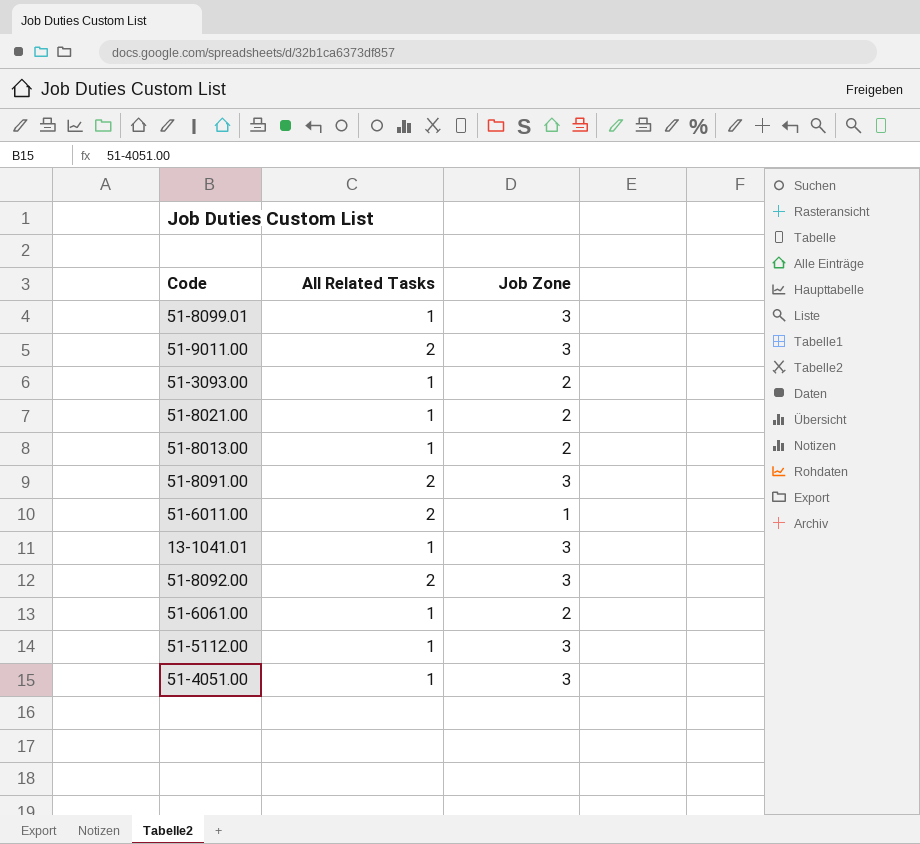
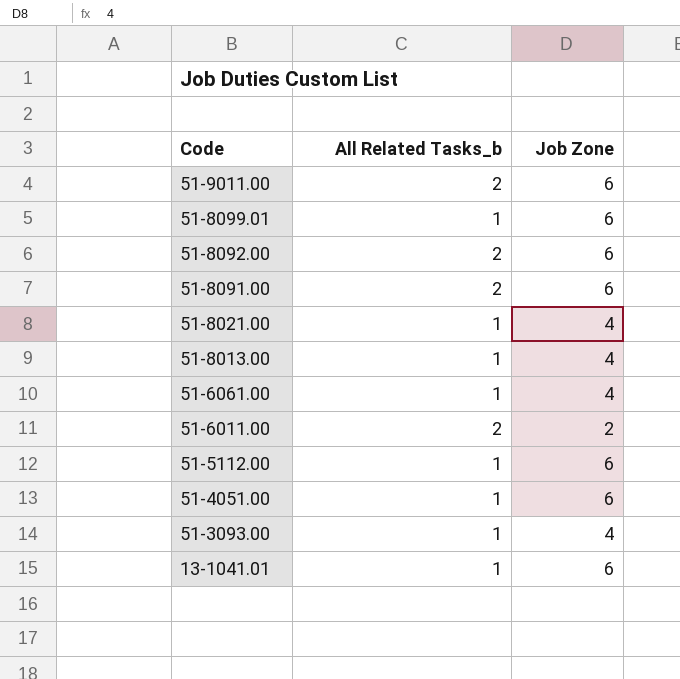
row order: none -> Code descending
column name: All Related Tasks -> All Related Tasks_b
51-9011.00 | Job Zone: 3 -> 6
51-8099.01 | Job Zone: 3 -> 6
51-8092.00 | Job Zone: 3 -> 6
51-8091.00 | Job Zone: 3 -> 6
51-8021.00 | Job Zone: 2 -> 4
51-8013.00 | Job Zone: 2 -> 4
51-6061.00 | Job Zone: 2 -> 4
51-6011.00 | Job Zone: 1 -> 2
51-5112.00 | Job Zone: 3 -> 6
51-4051.00 | Job Zone: 3 -> 6
51-3093.00 | Job Zone: 2 -> 4
13-1041.01 | Job Zone: 3 -> 6

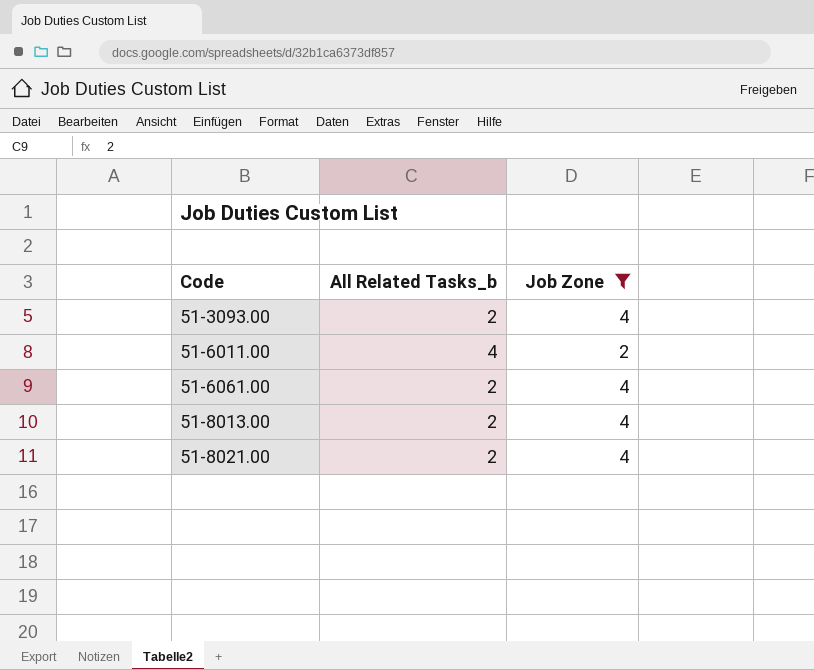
filter: none -> Job Zone != 6
row order: Code descending -> Code ascending
51-3093.00 | All Related Tasks_b: 1 -> 2
51-6011.00 | All Related Tasks_b: 2 -> 4
51-6061.00 | All Related Tasks_b: 1 -> 2
51-8013.00 | All Related Tasks_b: 1 -> 2
51-8021.00 | All Related Tasks_b: 1 -> 2

